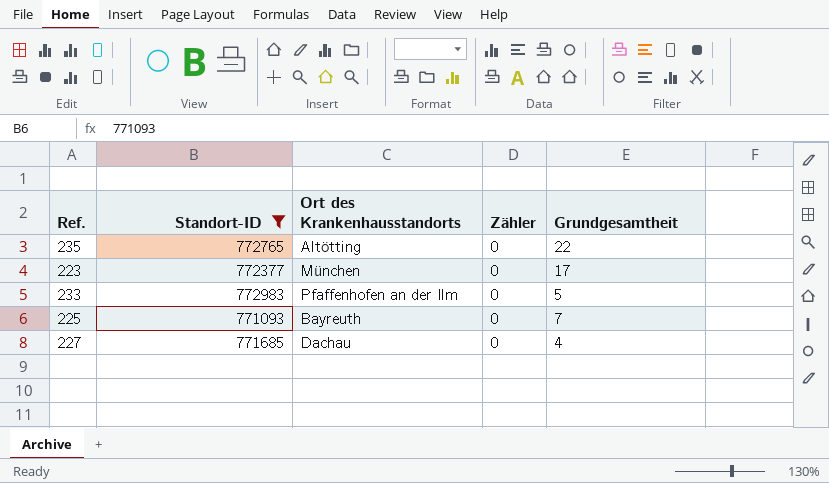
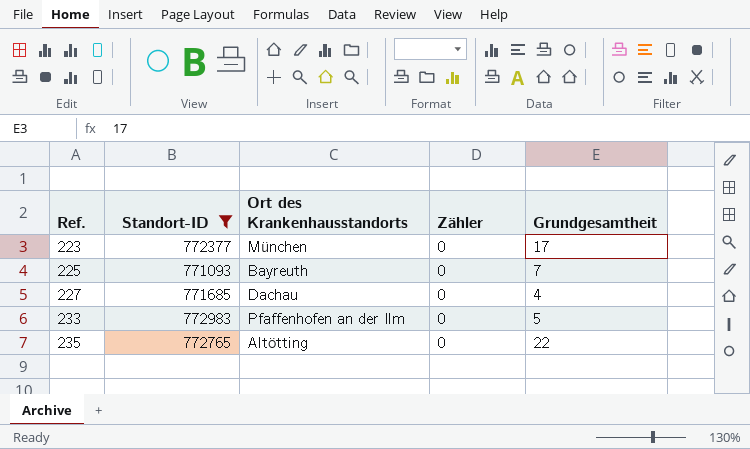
row order: none -> Ref. ascending

